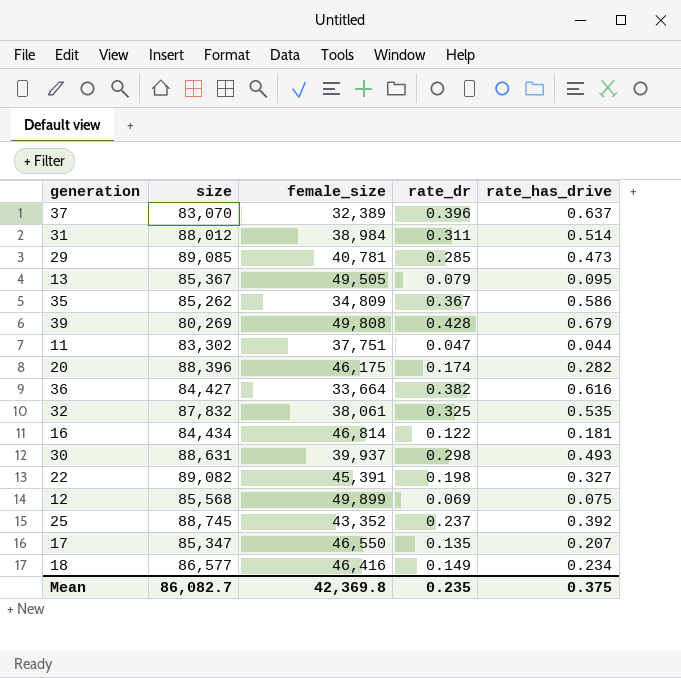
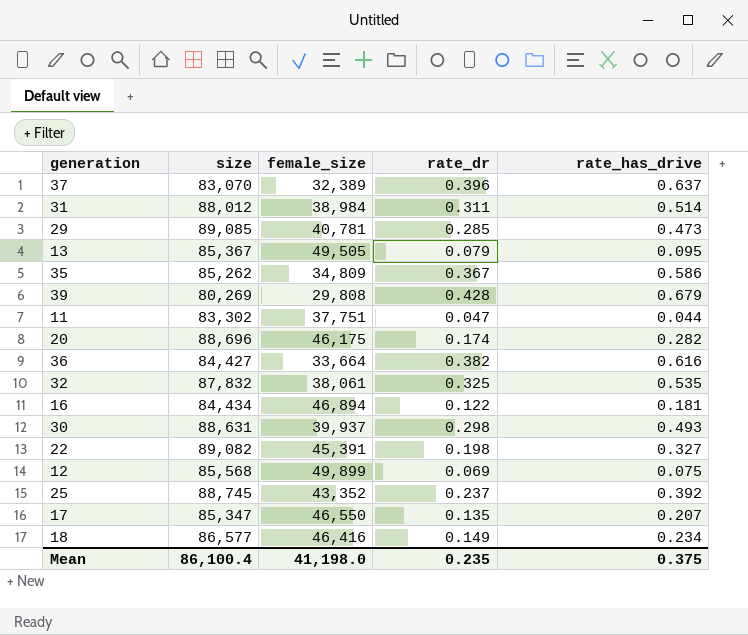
39 | female_size: 49,808 -> 29,808
20 | size: 88,396 -> 88,696
16 | female_size: 46,814 -> 46,894
Mean | size: 86,082.7 -> 86,100.4
Mean | female_size: 42,369.8 -> 41,198.0

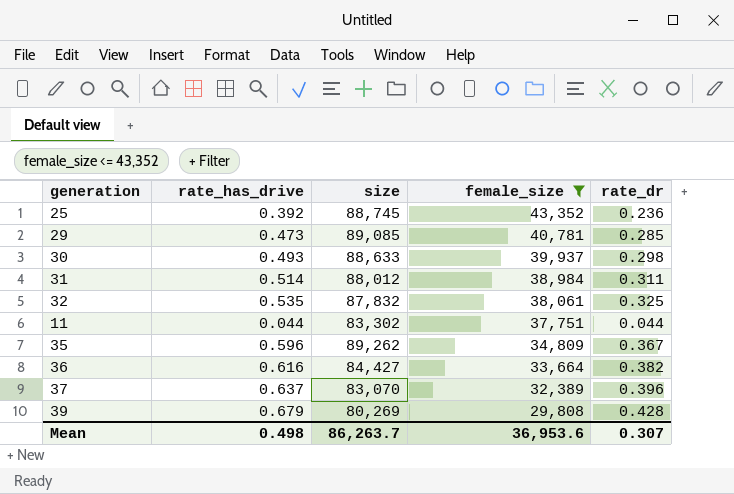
filter: none -> female_size <= 43,352
row order: none -> female_size descending
column rate_has_drive | position: 5 -> 2
25 | rate_dr: 0.237 -> 0.236
30 | size: 88,631 -> 88,633
11 | rate_dr: 0.047 -> 0.044
35 | rate_has_drive: 0.586 -> 0.596
35 | size: 85,262 -> 89,262
Mean | rate_has_drive: 0.375 -> 0.498
Mean | size: 86,100.4 -> 86,263.7
Mean | female_size: 41,198.0 -> 36,953.6
Mean | rate_dr: 0.235 -> 0.307

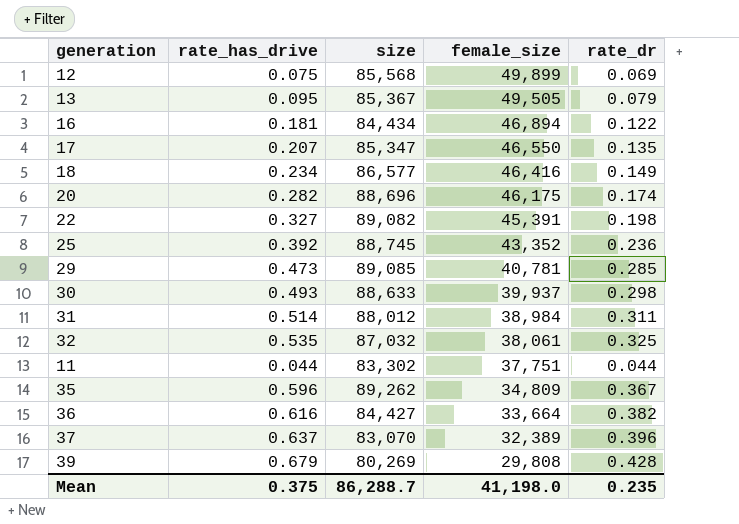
filter: female_size <= 43,352 -> none
32 | size: 87,832 -> 87,032
Mean | rate_has_drive: 0.498 -> 0.375
Mean | size: 86,263.7 -> 86,288.7
Mean | female_size: 36,953.6 -> 41,198.0
Mean | rate_dr: 0.307 -> 0.235

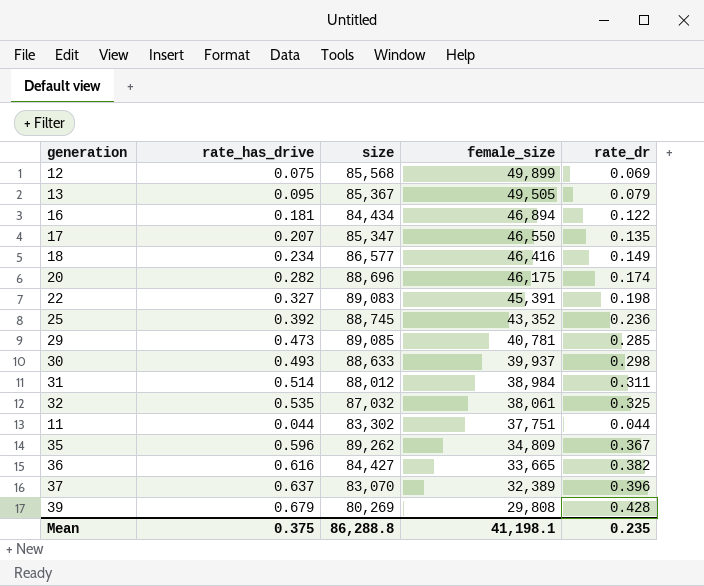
22 | size: 89,082 -> 89,083
36 | female_size: 33,664 -> 33,665
Mean | size: 86,288.7 -> 86,288.8
Mean | female_size: 41,198.0 -> 41,198.1

